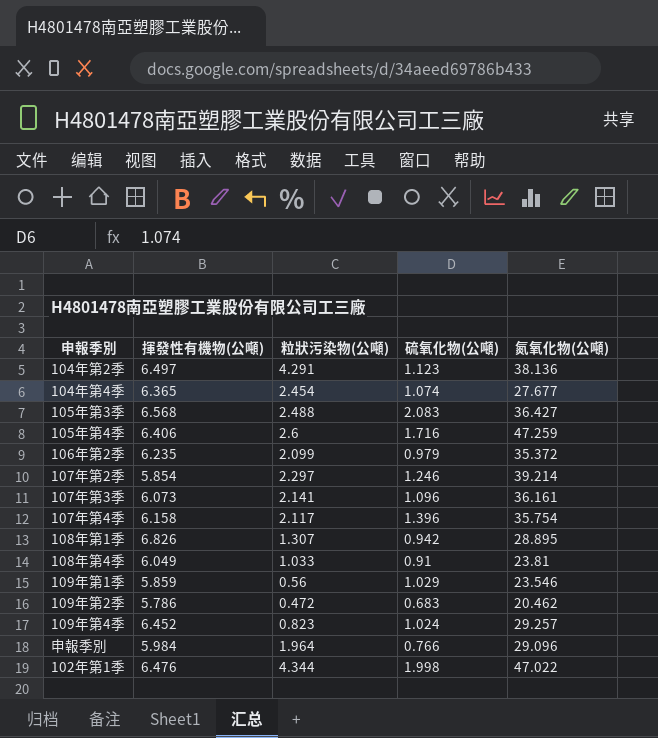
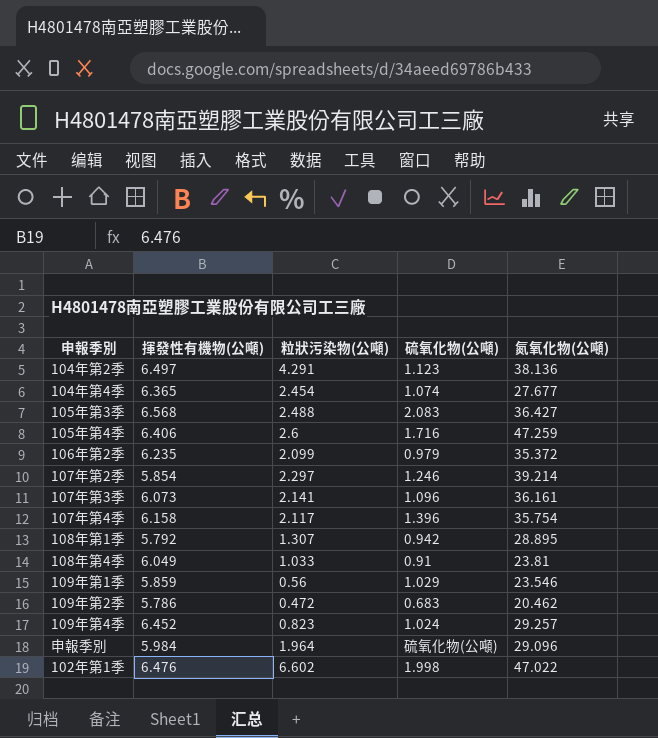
108年第1季 | 揮發性有機物(公噸): 6.826 -> 5.792
申報季別 | 硫氧化物(公噸): 0.766 -> 硫氧化物(公噸)
102年第1季 | 粒狀污染物(公噸): 4.344 -> 6.602

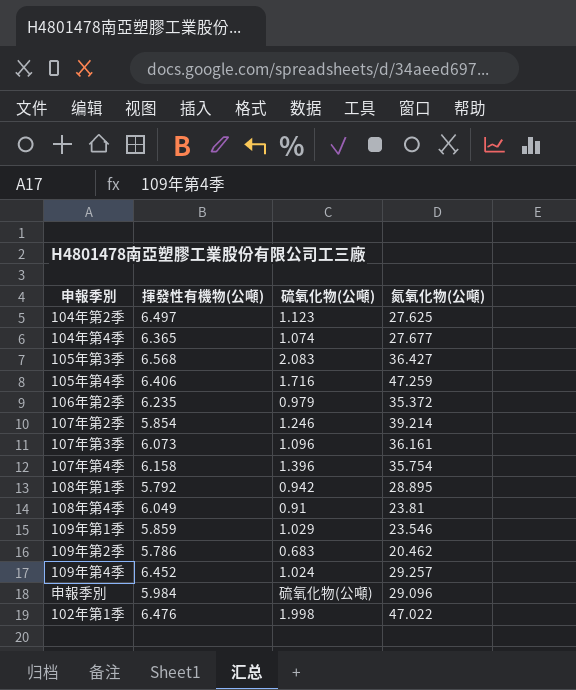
column 粒狀污染物(公噸) | position: 3 -> none
104年第2季 | 氮氧化物(公噸): 38.136 -> 27.625

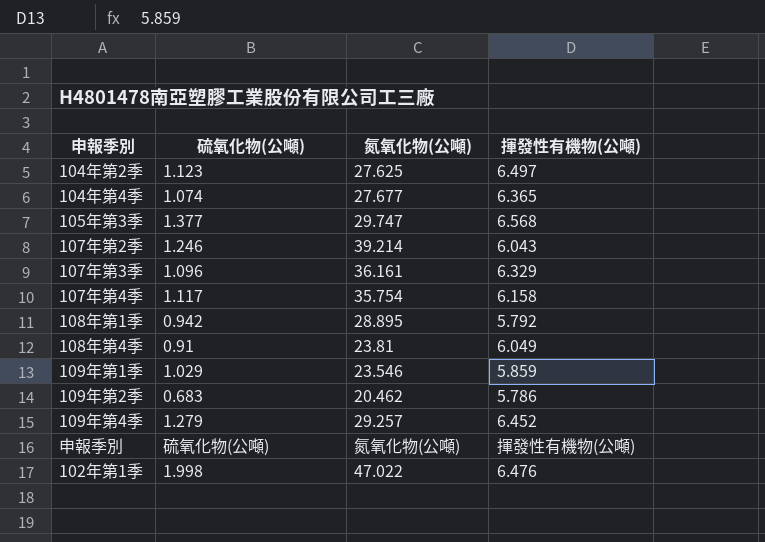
column 揮發性有機物(公噸) | position: 2 -> 4
row 105年第4季: 6.406 | 1.716 | 47.259 -> none
row 106年第2季: 6.235 | 0.979 | 35.372 -> none
105年第3季 | 硫氧化物(公噸): 2.083 -> 1.377
105年第3季 | 氮氧化物(公噸): 36.427 -> 29.747
107年第2季 | 揮發性有機物(公噸): 5.854 -> 6.043
107年第3季 | 揮發性有機物(公噸): 6.073 -> 6.329
107年第4季 | 硫氧化物(公噸): 1.396 -> 1.117
109年第4季 | 硫氧化物(公噸): 1.024 -> 1.279
申報季別 | 氮氧化物(公噸): 29.096 -> 氮氧化物(公噸)
申報季別 | 揮發性有機物(公噸): 5.984 -> 揮發性有機物(公噸)

